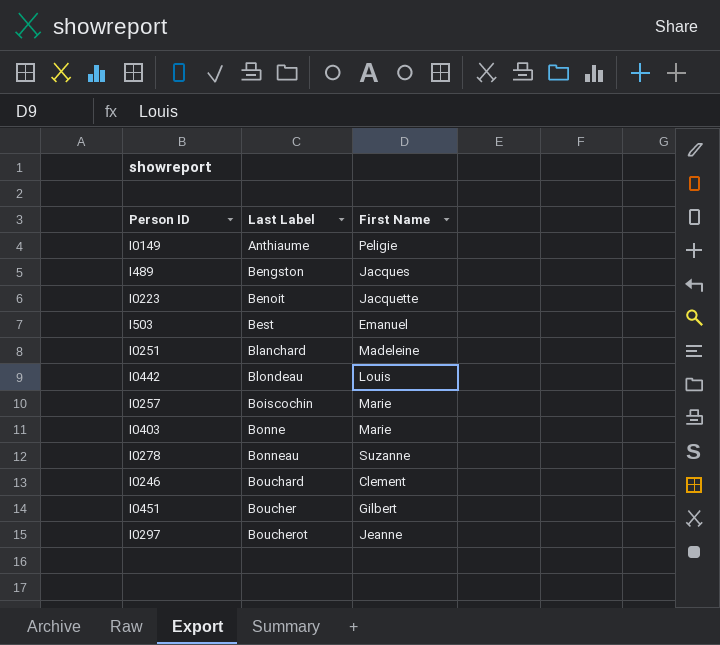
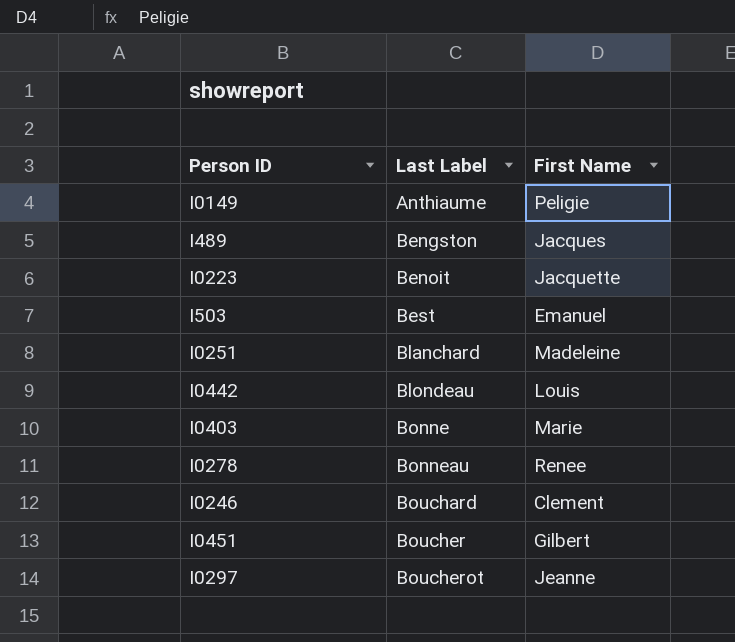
row I0257: Boiscochin | Marie -> none
I0278 | First Name: Suzanne -> Renee

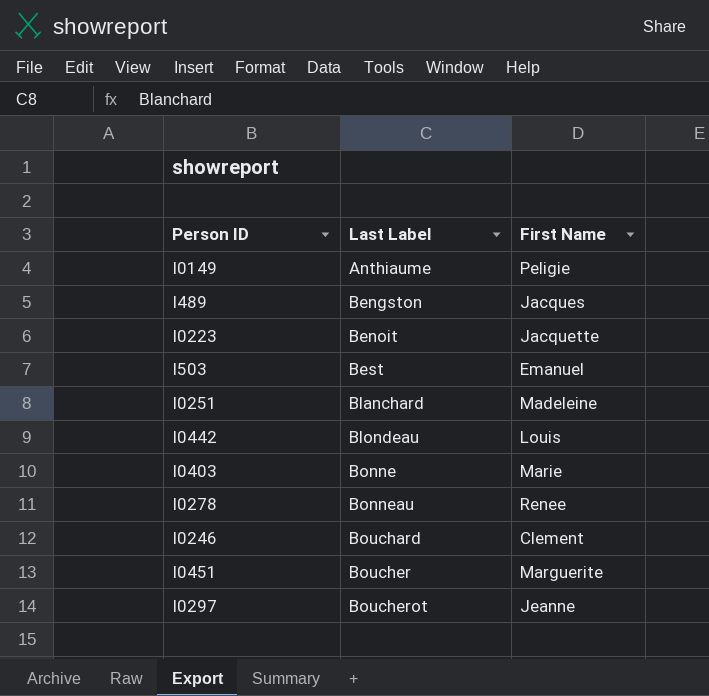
I0451 | First Name: Gilbert -> Marguerite

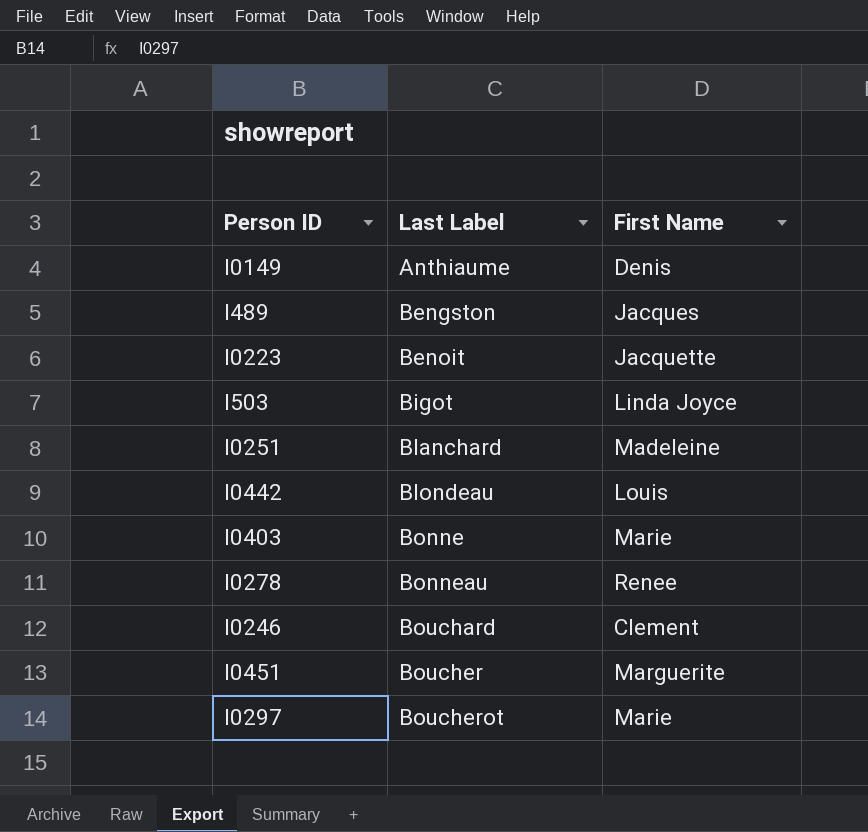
I0149 | First Name: Peligie -> Denis
I503 | Last Label: Best -> Bigot
I503 | First Name: Emanuel -> Linda Joyce
I0297 | First Name: Jeanne -> Marie

